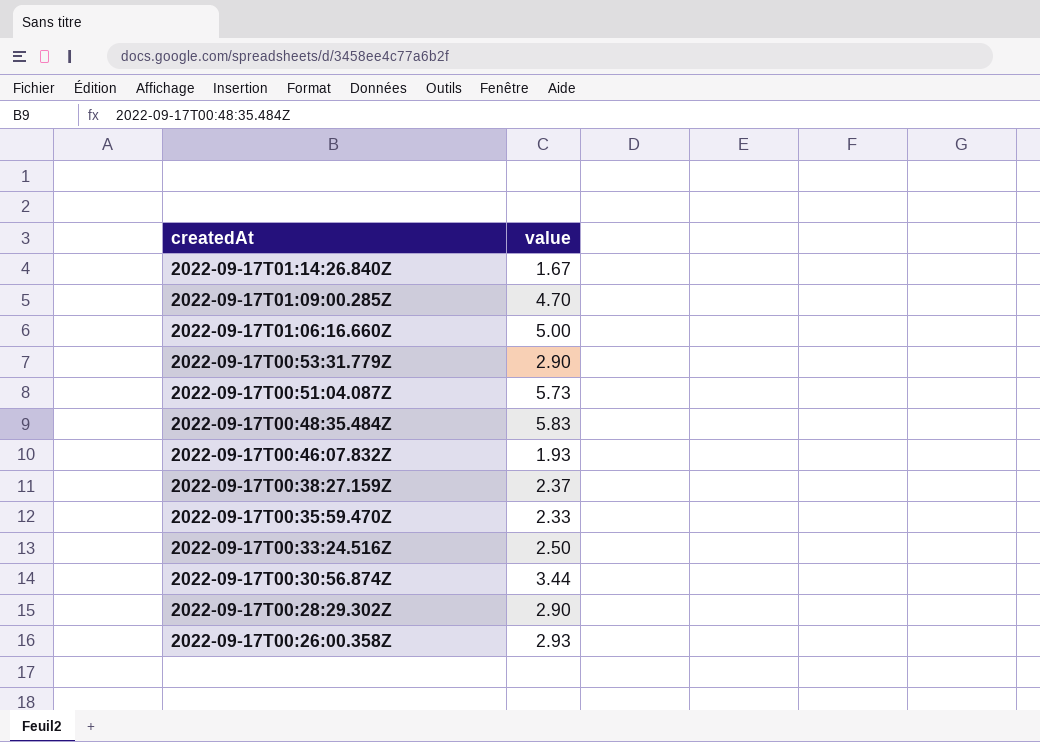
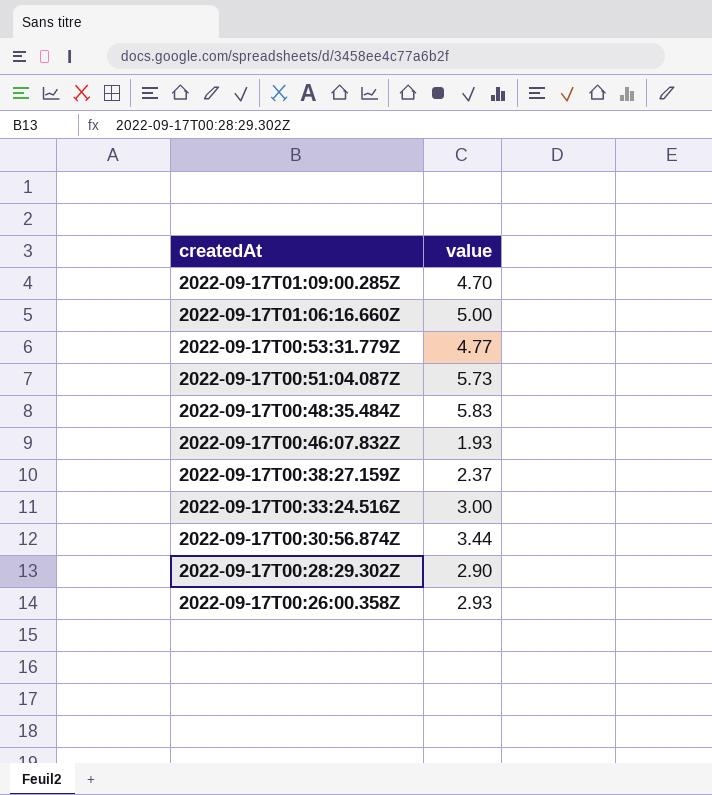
row 2022-09-17T01:14:26.840Z: 1.67 -> none
row 2022-09-17T00:35:59.470Z: 2.33 -> none
2022-09-17T00:53:31.779Z | value: 2.90 -> 4.77
2022-09-17T00:33:24.516Z | value: 2.50 -> 3.00

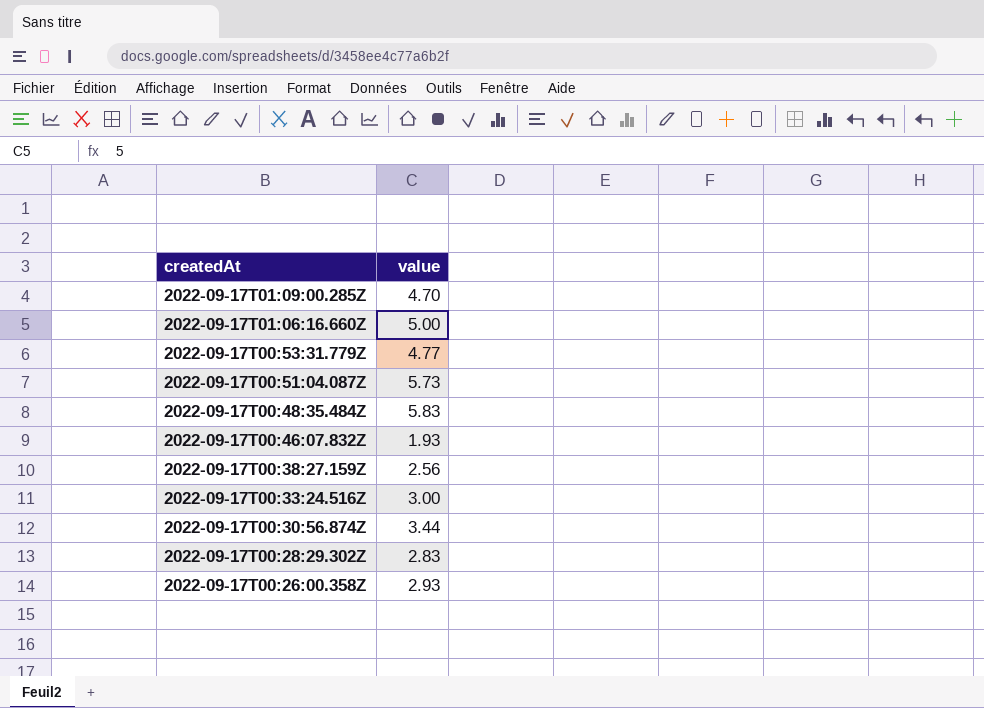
2022-09-17T00:38:27.159Z | value: 2.37 -> 2.56
2022-09-17T00:28:29.302Z | value: 2.90 -> 2.83

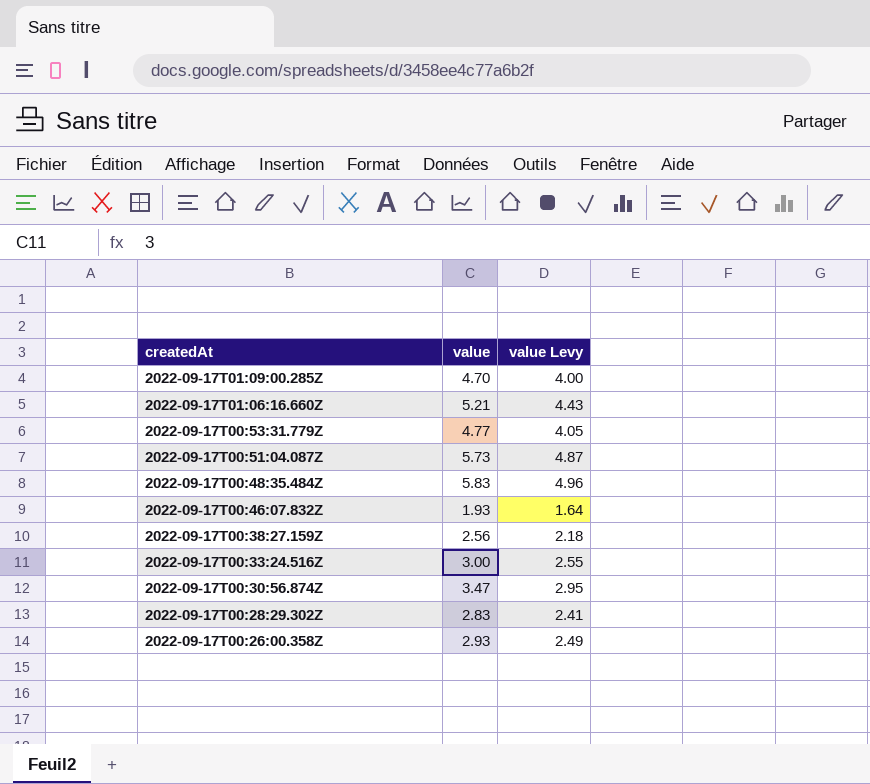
column value Levy | formula: none -> [value] * 0.85
2022-09-17T01:06:16.660Z | value: 5.00 -> 5.21
2022-09-17T00:30:56.874Z | value: 3.44 -> 3.47

